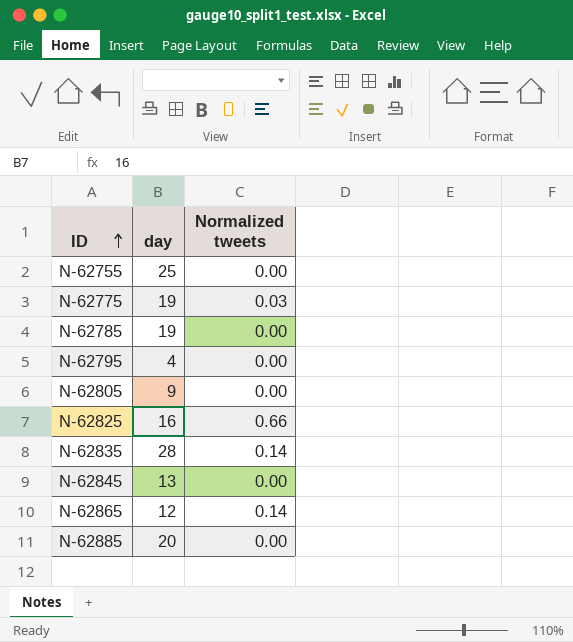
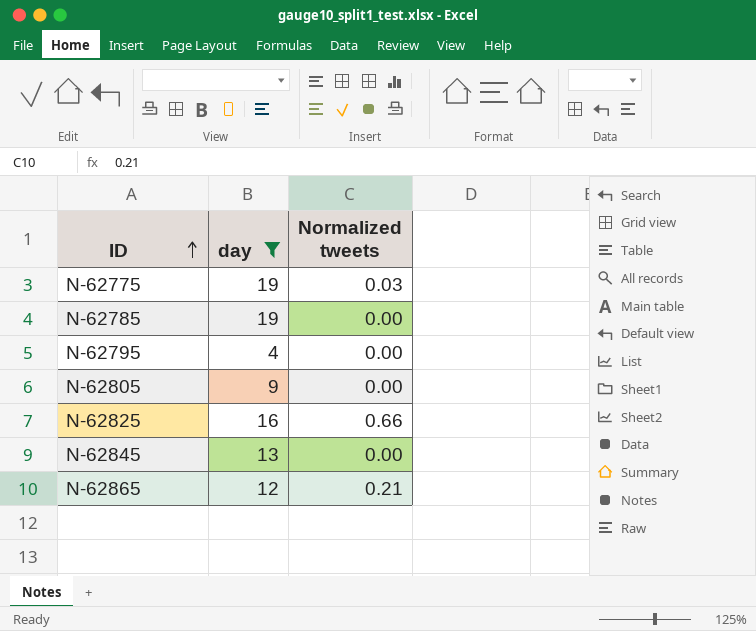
filter: none -> day <= 19
N-62865 | Normalized tweets: 0.14 -> 0.21

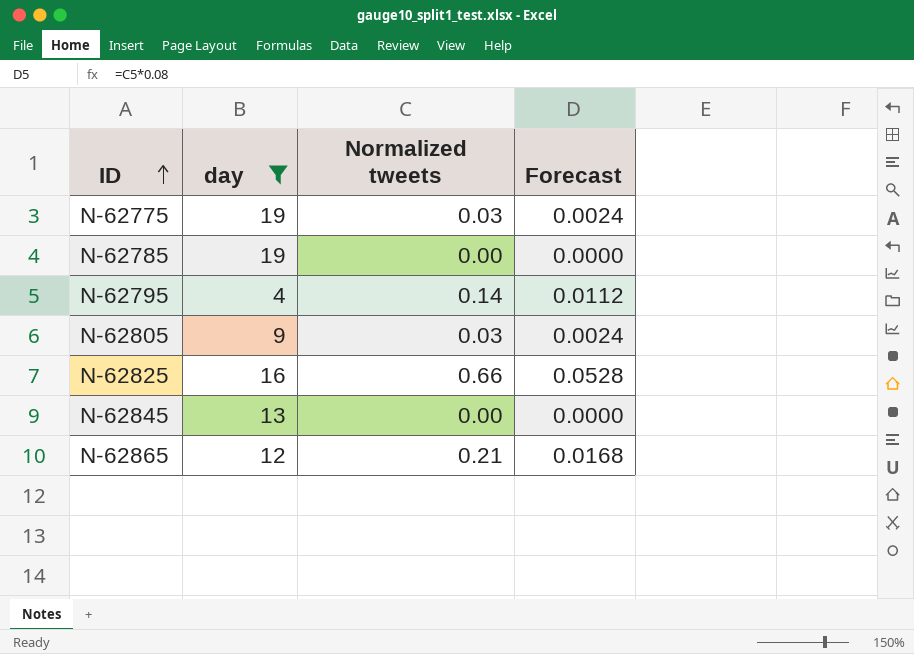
column Forecast | formula: none -> [Normalized tweets] * 0.08
N-62795 | Normalized tweets: 0.00 -> 0.14
N-62805 | Normalized tweets: 0.00 -> 0.03

